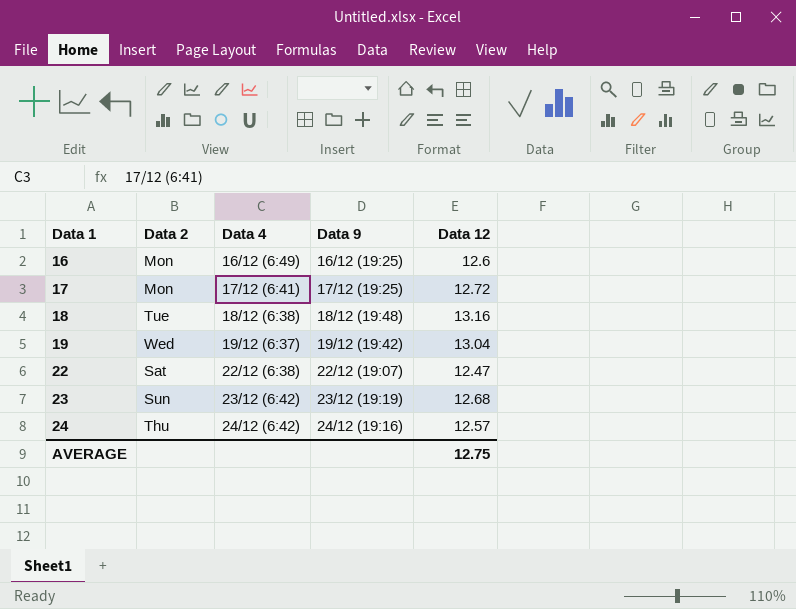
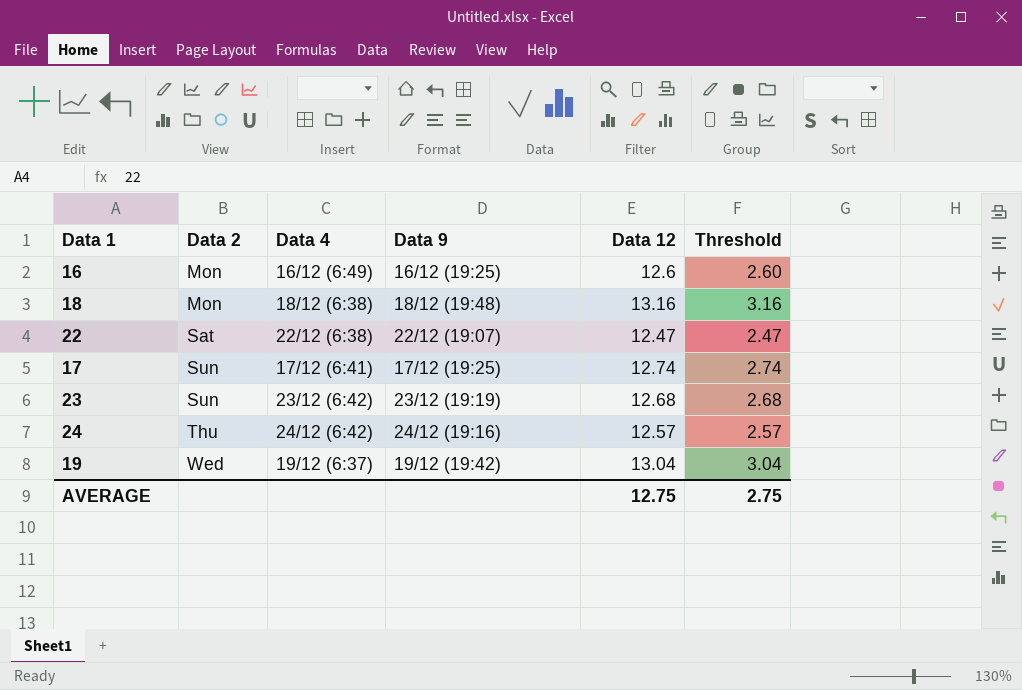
row order: Data 1 ascending -> Data 2 ascending
column Threshold | formula: none -> [Data 12] - 10
18 | Data 2: Tue -> Mon
17 | Data 2: Mon -> Sun
17 | Data 12: 12.72 -> 12.74

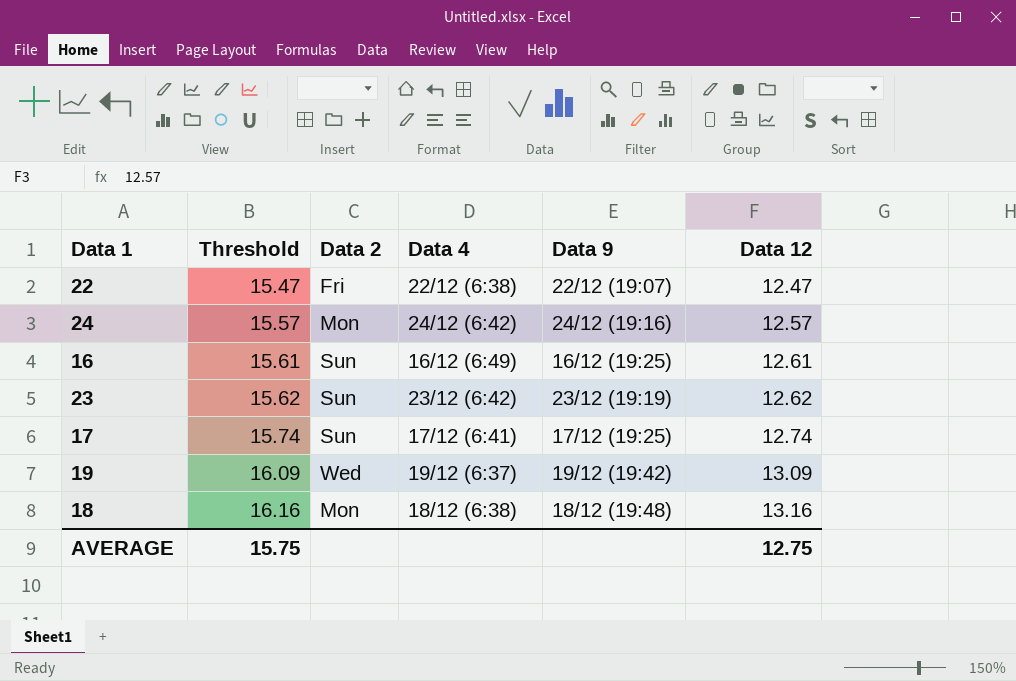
row order: Data 2 ascending -> Threshold ascending
column Threshold | formula: [Data 12] - 10 -> [Data 12] + 3
column Threshold | position: 6 -> 2
22 | Data 2: Sat -> Fri
24 | Data 2: Thu -> Mon
16 | Data 2: Mon -> Sun
16 | Data 12: 12.6 -> 12.61
23 | Data 12: 12.68 -> 12.62
19 | Data 12: 13.04 -> 13.09
AVERAGE | Threshold: 2.75 -> 15.75

